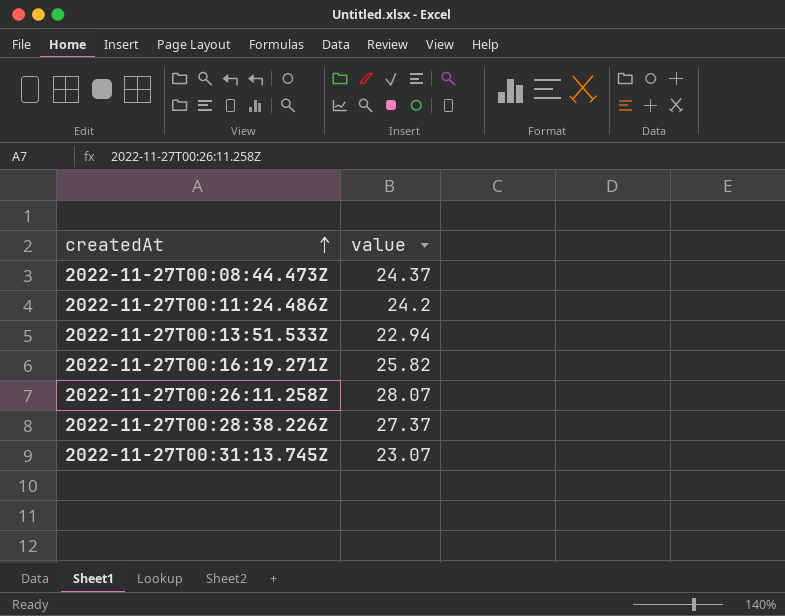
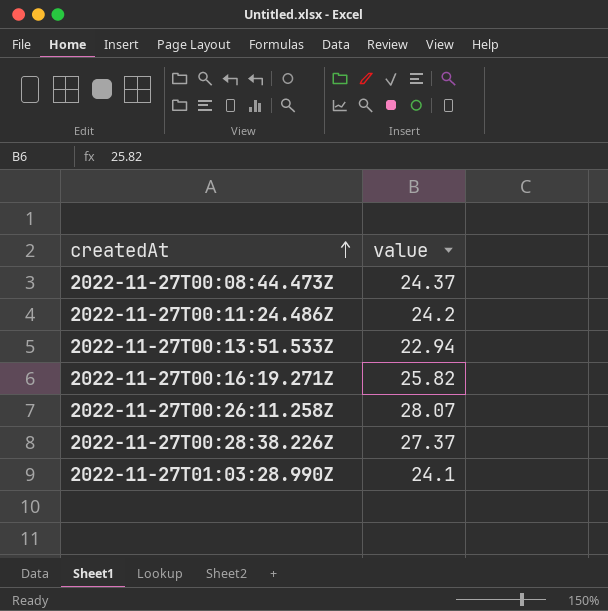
row 2022-11-27T00:31:13.745Z: 23.07 -> none
row 2022-11-27T01:03:28.990Z: none -> 24.1

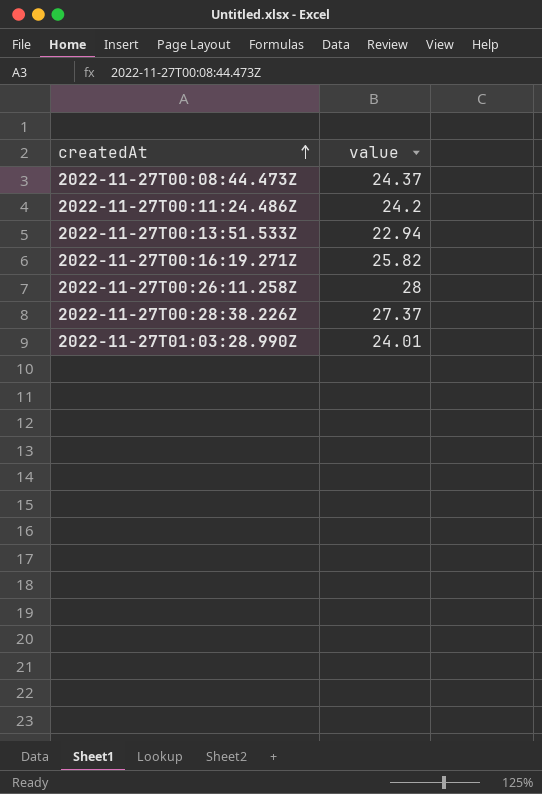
2022-11-27T00:26:11.258Z | value: 28.07 -> 28
2022-11-27T01:03:28.990Z | value: 24.1 -> 24.01

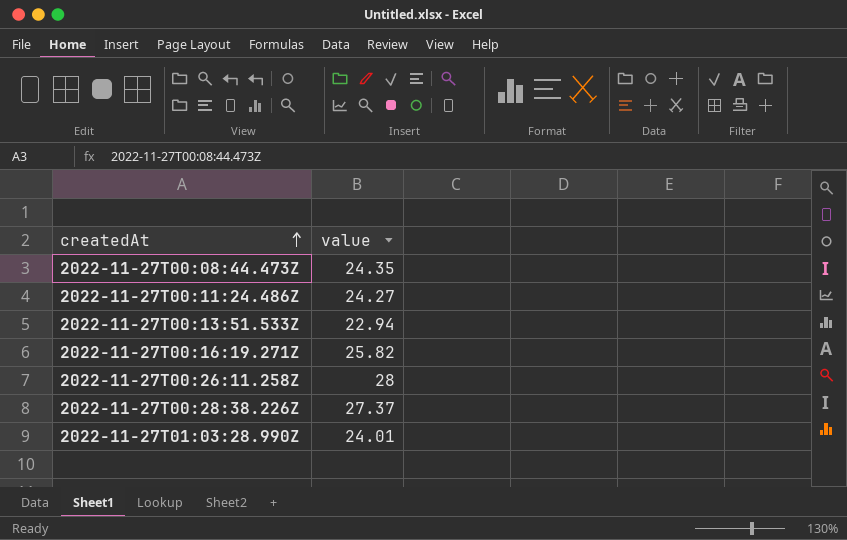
2022-11-27T00:08:44.473Z | value: 24.37 -> 24.35
2022-11-27T00:11:24.486Z | value: 24.2 -> 24.27

